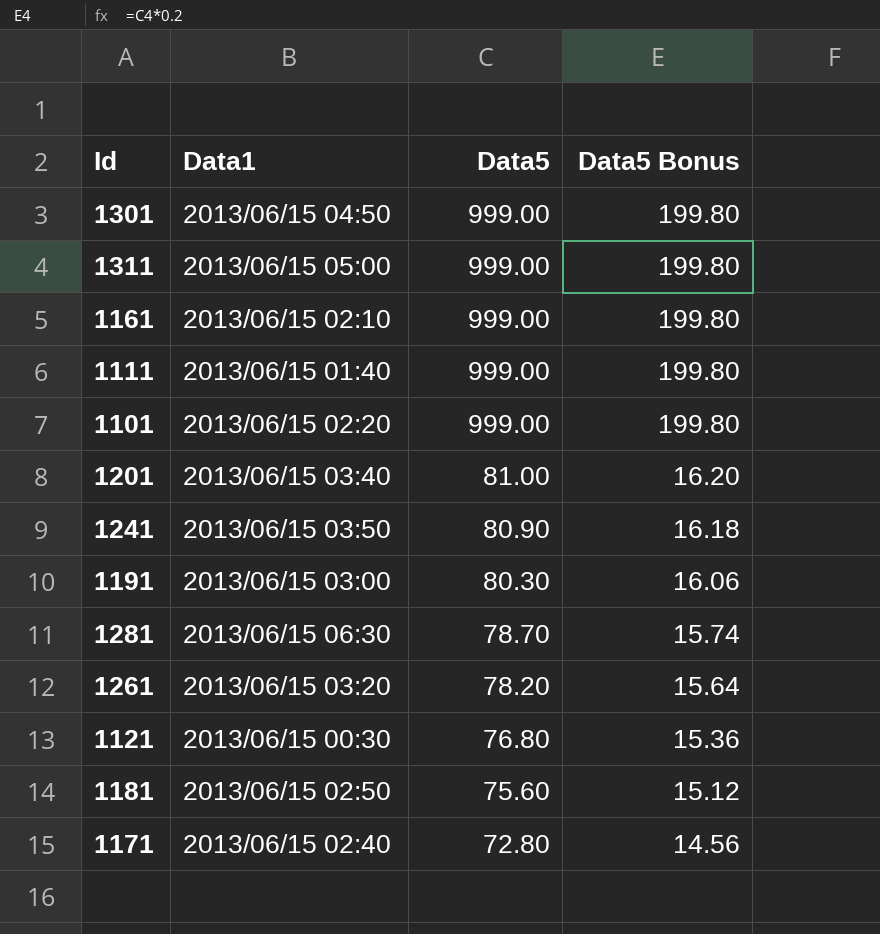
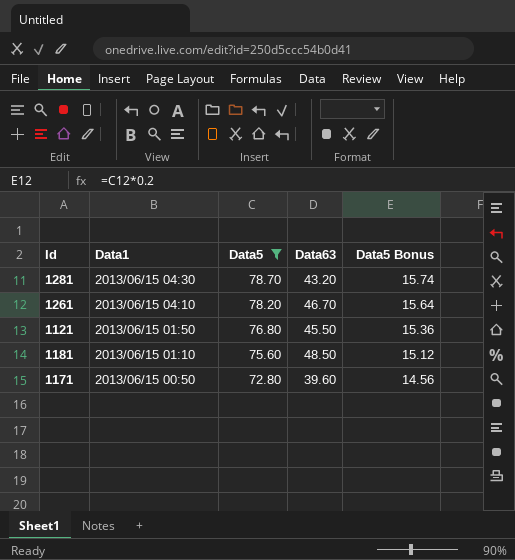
filter: none -> Data5 <= 78.70
column Data63 | position: none -> 4
1281 | Data1: 2013/06/15 06:30 -> 2013/06/15 04:30
1261 | Data1: 2013/06/15 03:20 -> 2013/06/15 04:10
1121 | Data1: 2013/06/15 00:30 -> 2013/06/15 01:50
1181 | Data1: 2013/06/15 02:50 -> 2013/06/15 01:10
1171 | Data1: 2013/06/15 02:40 -> 2013/06/15 00:50

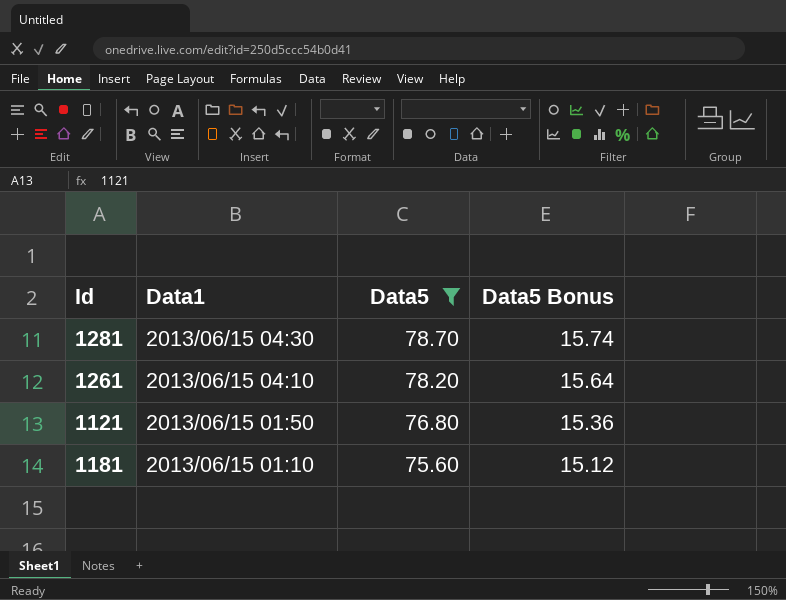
column Data63 | position: 4 -> none
row 1171: 2013/06/15 00:50 | 72.80 | 39.60 | 14.56 -> none

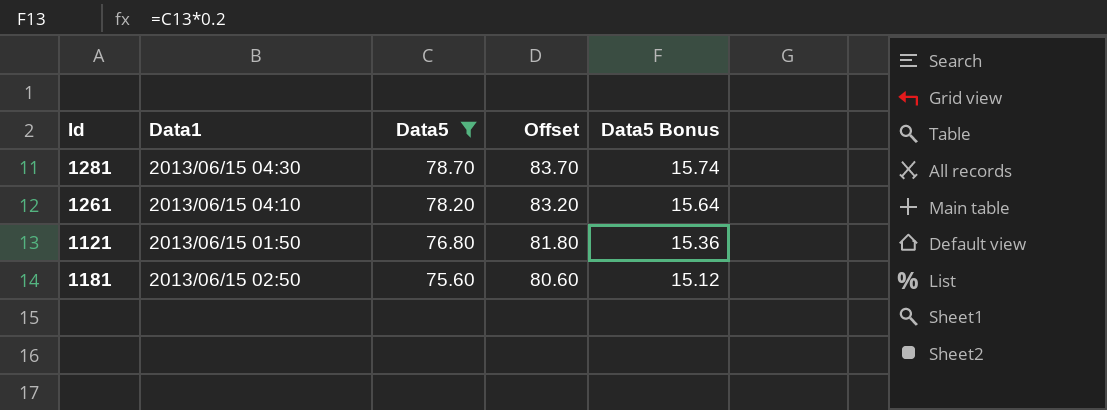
column Offset | formula: none -> [Data5] + 5
1181 | Data1: 2013/06/15 01:10 -> 2013/06/15 02:50

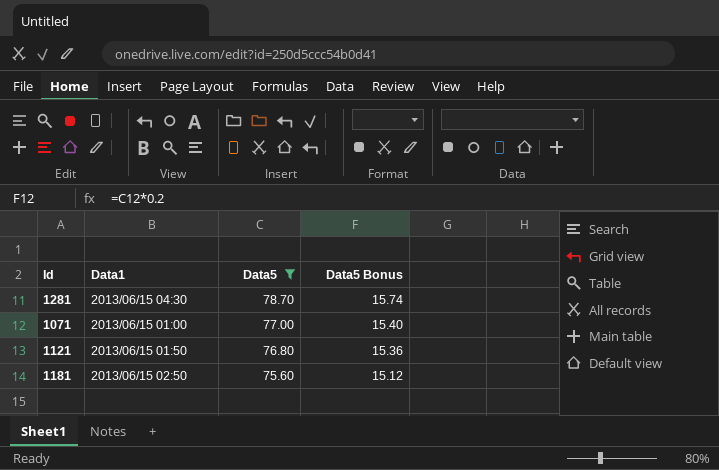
column Offset | formula: [Data5] + 5 -> none
row 1261: 2013/06/15 04:10 | 78.20 | 83.20 | 15.64 -> none
row 1071: none -> 2013/06/15 01:00 | 77.00 | 15.40

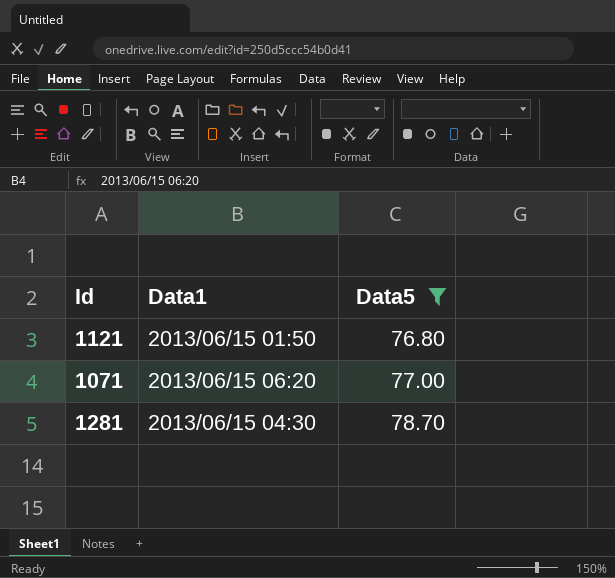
row order: Data5 descending -> Data5 ascending
column Data5 Bonus | formula: [Data5] * 0.2 -> none
row 1181: 2013/06/15 02:50 | 75.60 | 15.12 -> none
1071 | Data1: 2013/06/15 01:00 -> 2013/06/15 06:20

